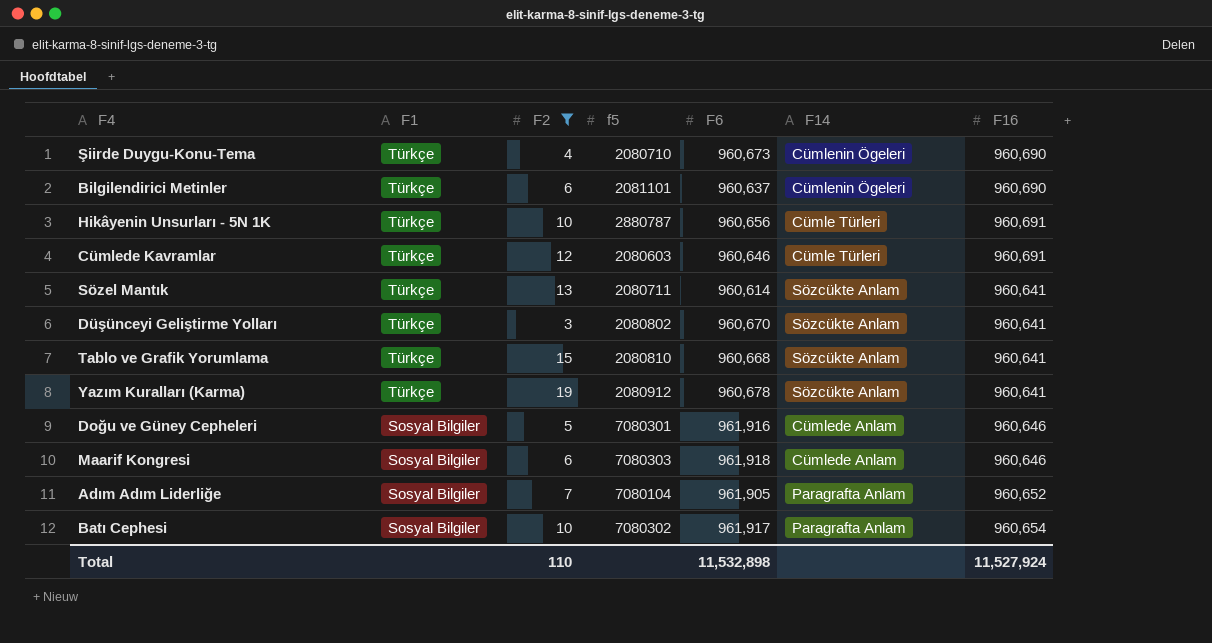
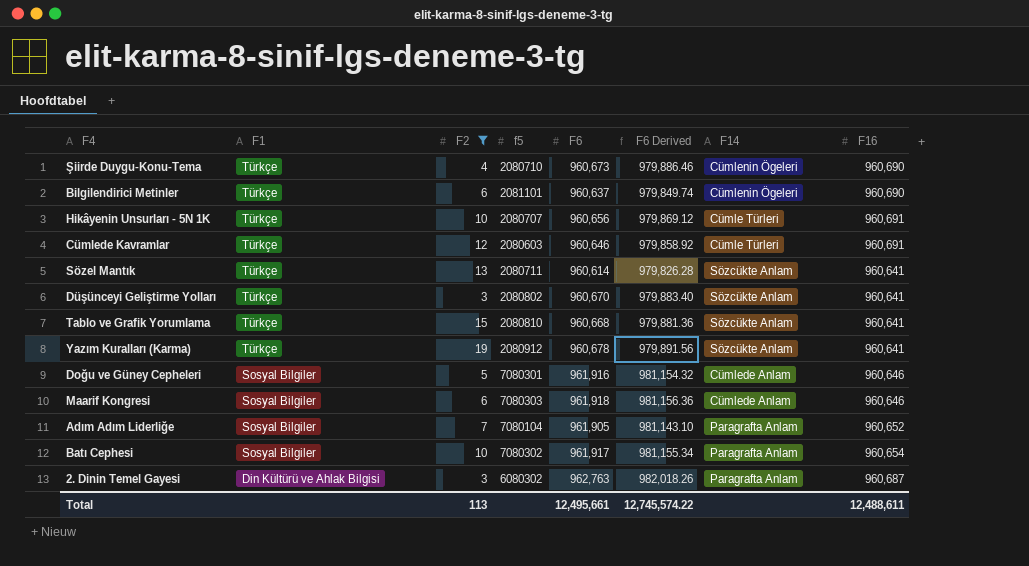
column F6 Derived | formula: none -> [F6] * 1.02
Hikâyenin Unsurları - 5N 1K | f5: 2880787 -> 2080707
row 2. Dinin Temel Gayesi: none -> Din Kültürü ve Ahlak Bilgisi | 3 | 6080302 | 962,763 | 982,018.26 | Paragrafta Anlam | 960,687
Total | F2: 110 -> 113
Total | F6: 11,532,898 -> 12,495,661
Total | F16: 11,527,924 -> 12,488,611

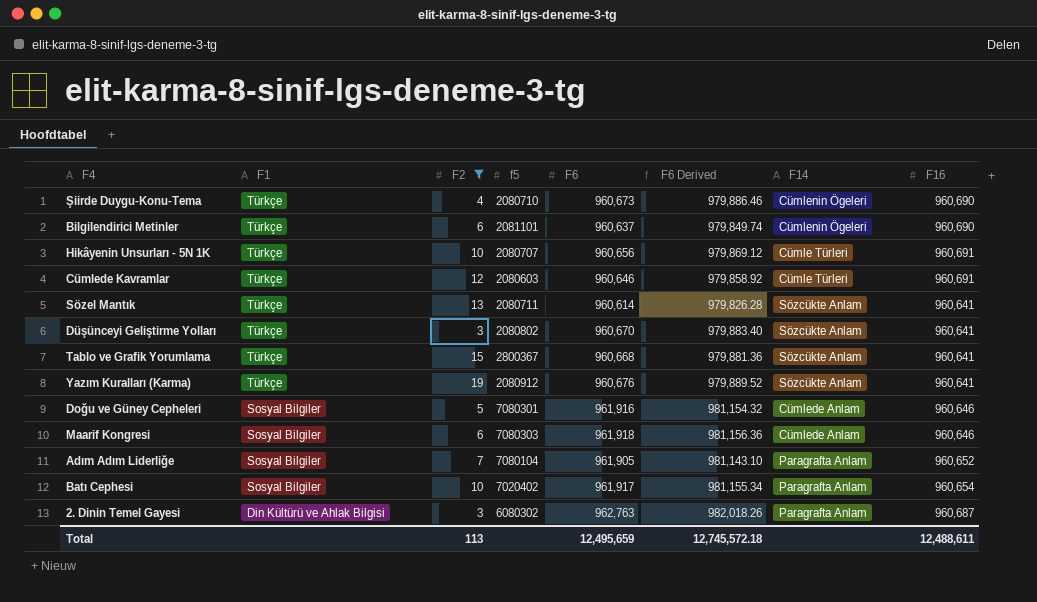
Tablo ve Grafik Yorumlama | f5: 2080810 -> 2800367
Yazım Kuralları (Karma) | F6: 960,678 -> 960,676
Yazım Kuralları (Karma) | F6 Derived: 979,891.56 -> 979,889.52
Batı Cephesi | f5: 7080302 -> 7020402
Total | F6: 12,495,661 -> 12,495,659
Total | F6 Derived: 12,745,574.22 -> 12,745,572.18

